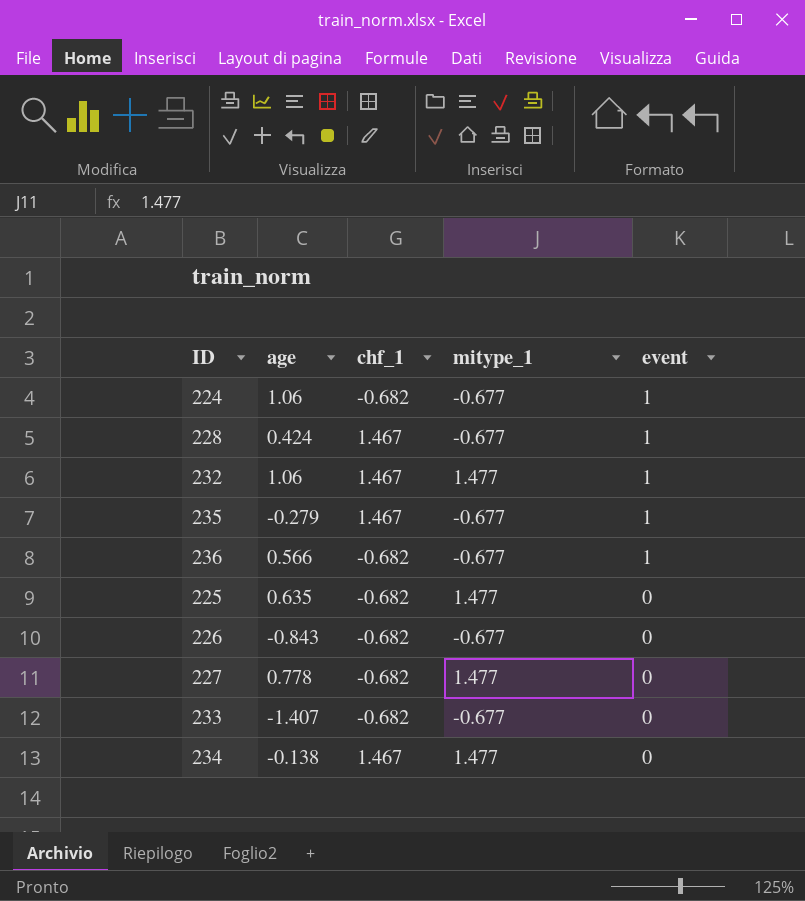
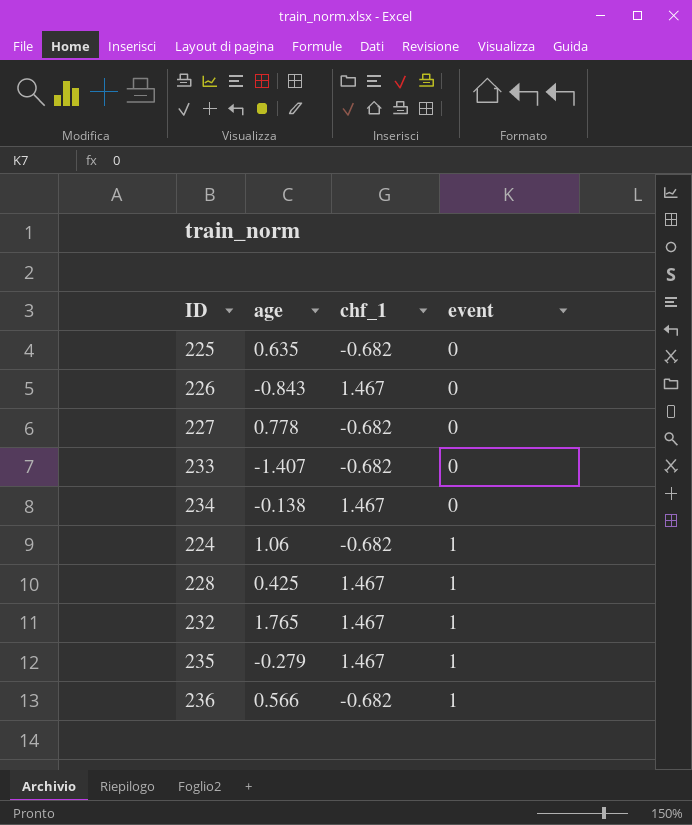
row order: event descending -> event ascending
column mitype_1 | position: 4 -> none
226 | chf_1: -0.682 -> 1.467
228 | age: 0.424 -> 0.425
232 | age: 1.06 -> 1.765

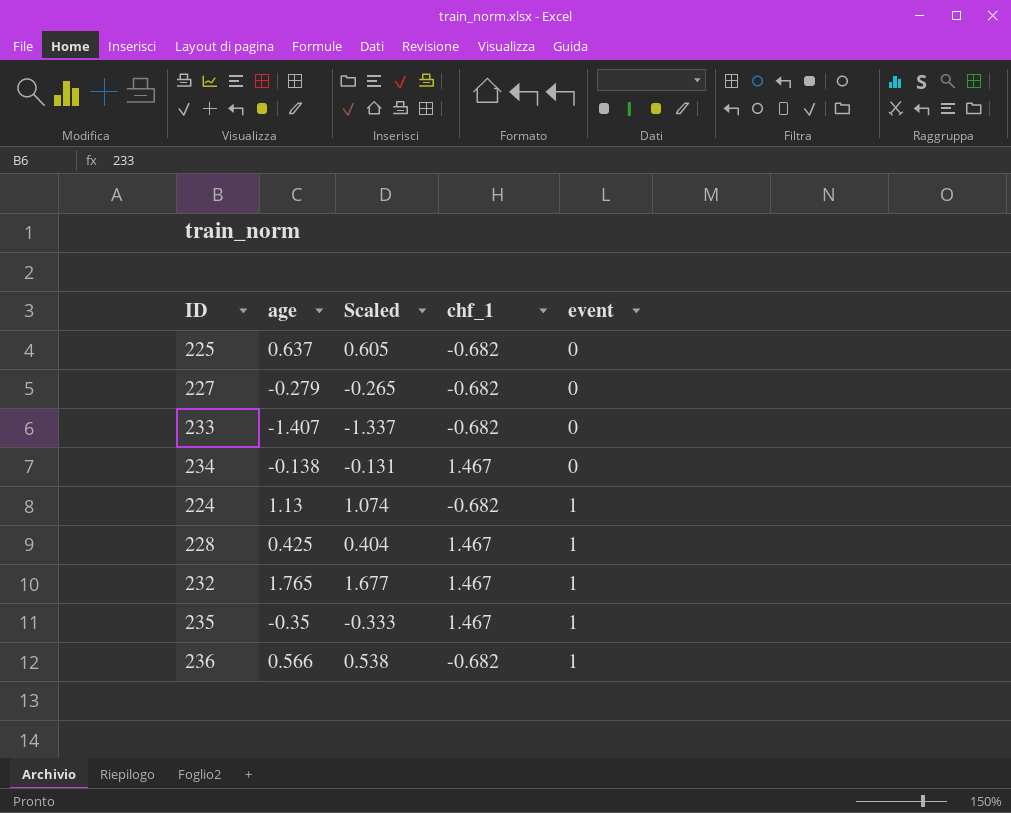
column Scaled | formula: none -> [age] * 0.95
row 226: -0.843 | 1.467 | 0 -> none
225 | age: 0.635 -> 0.637
227 | age: 0.778 -> -0.279
224 | age: 1.06 -> 1.13
235 | age: -0.279 -> -0.35

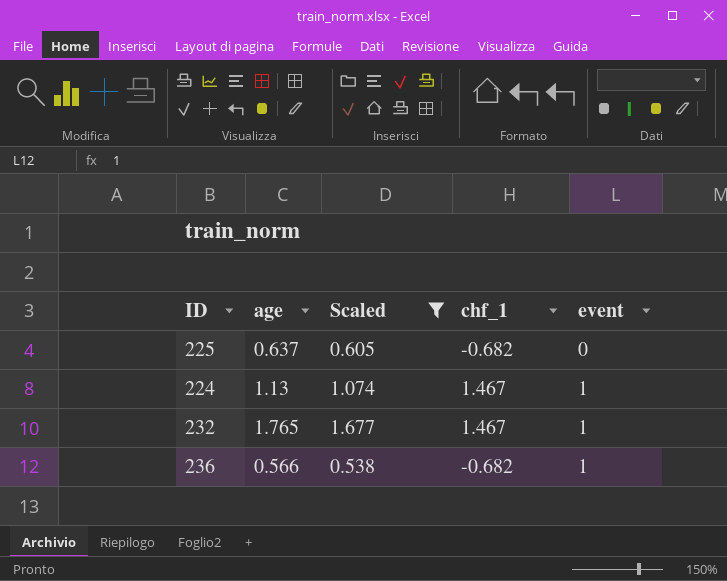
filter: none -> Scaled >= 0.538
224 | chf_1: -0.682 -> 1.467

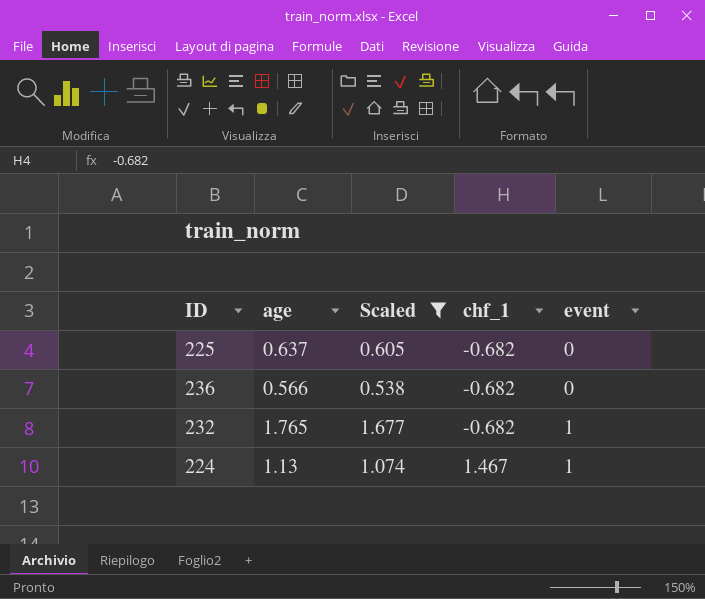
row order: event ascending -> chf_1 ascending
236 | event: 1 -> 0
232 | chf_1: 1.467 -> -0.682

